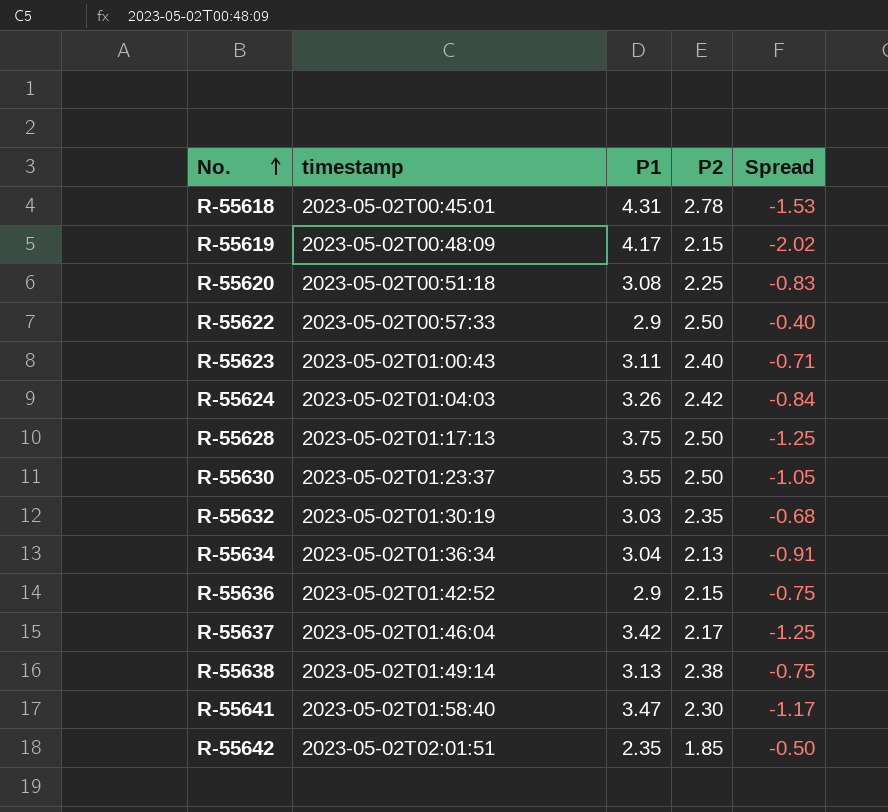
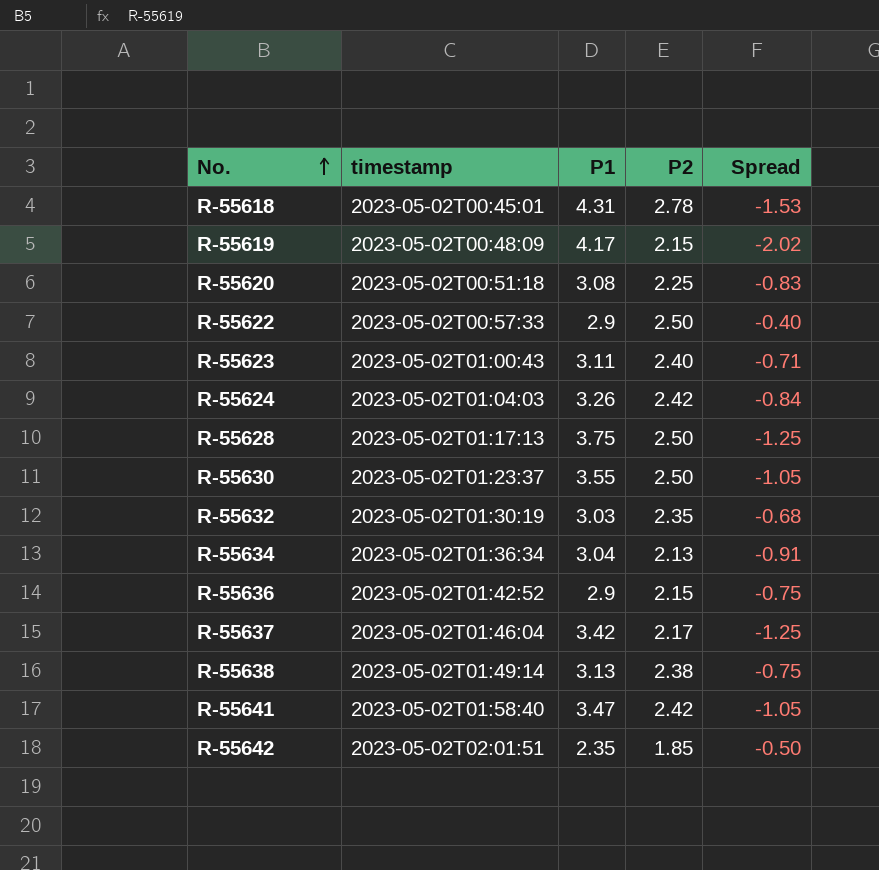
R-55641 | P2: 2.30 -> 2.42
R-55641 | Spread: -1.17 -> -1.05

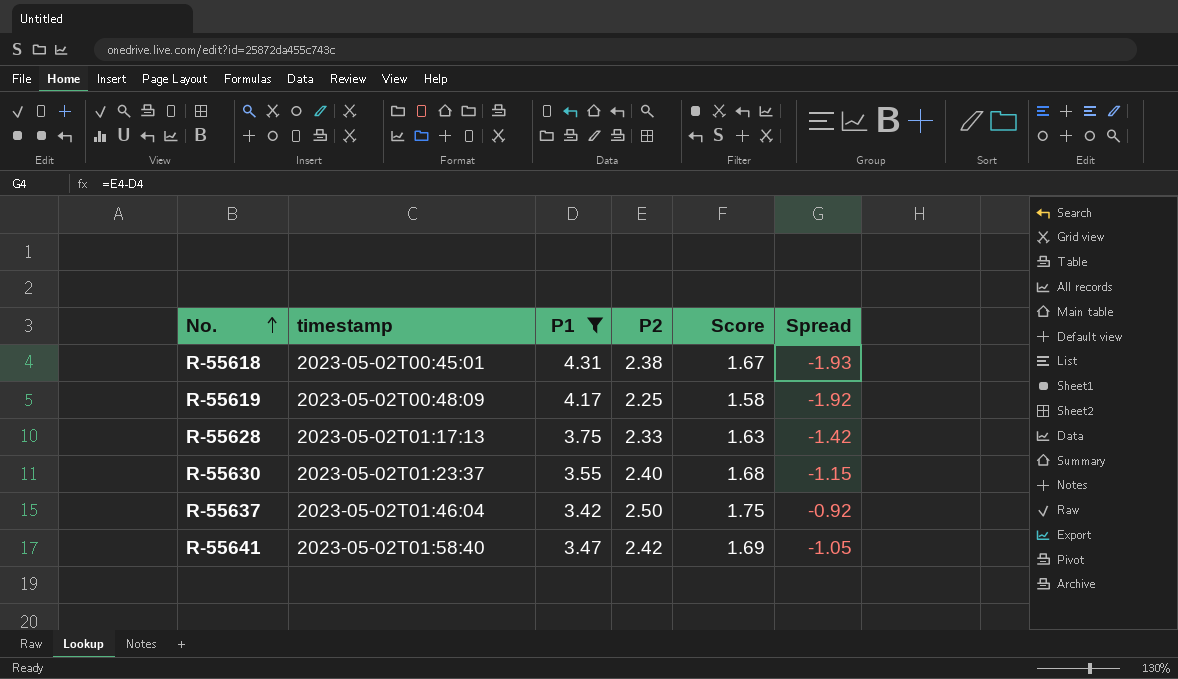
filter: none -> P1 >= 3.42
column Score | formula: none -> [P2] * 0.7
R-55618 | P2: 2.78 -> 2.38
R-55618 | Spread: -1.53 -> -1.93
R-55619 | P2: 2.15 -> 2.25
R-55619 | Spread: -2.02 -> -1.92
R-55628 | P2: 2.50 -> 2.33
R-55628 | Spread: -1.25 -> -1.42
R-55630 | P2: 2.50 -> 2.40
R-55630 | Spread: -1.05 -> -1.15
R-55637 | P2: 2.17 -> 2.50
R-55637 | Spread: -1.25 -> -0.92

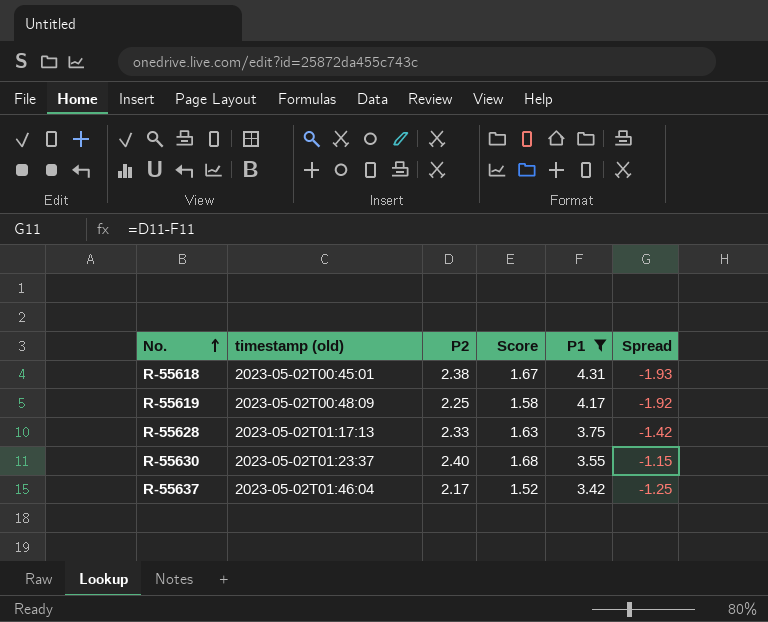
column name: timestamp -> timestamp (old)
column P1 | position: 3 -> 5
row R-55641: 2023-05-02T01:58:40 | 3.47 | 2.42 | 1.69 | -1.05 -> none
R-55637 | P2: 2.50 -> 2.17
R-55637 | Score: 1.75 -> 1.52
R-55637 | Spread: -0.92 -> -1.25

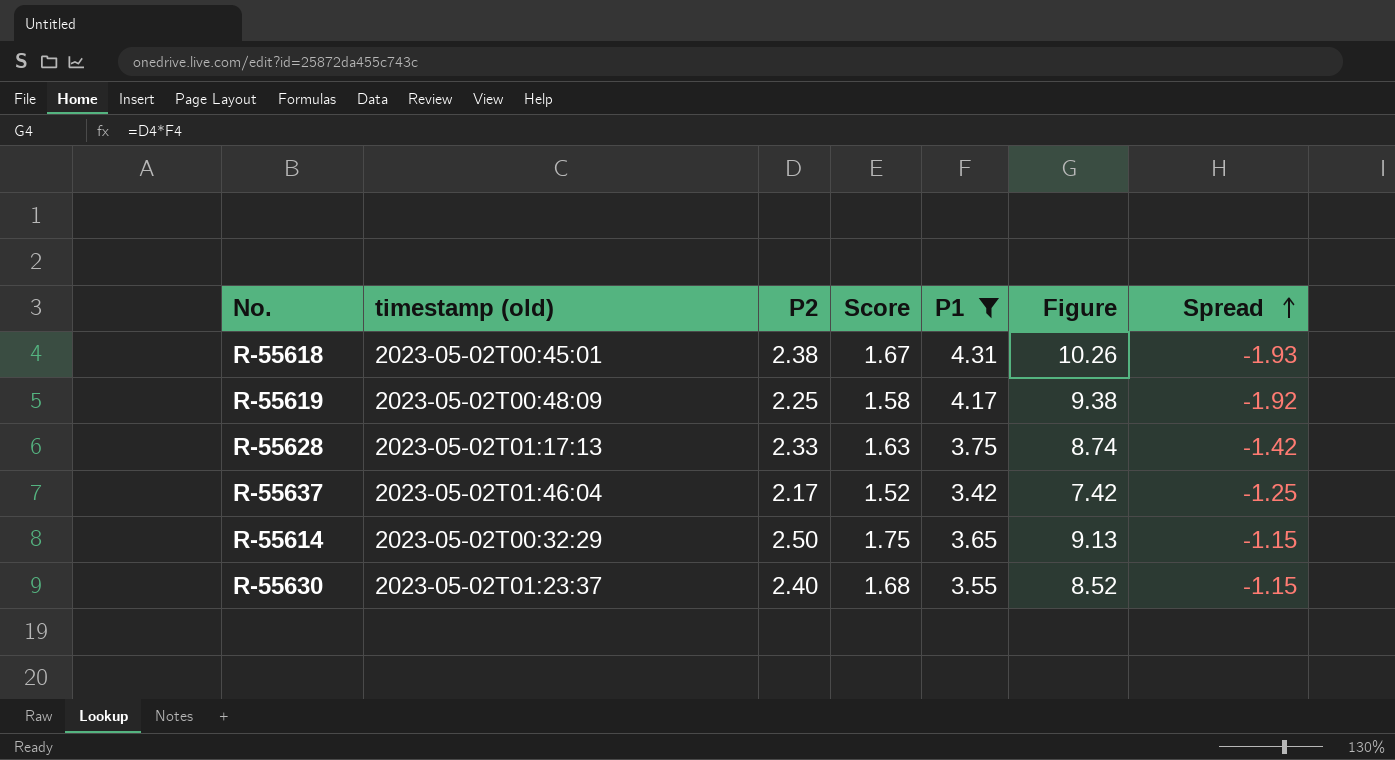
row order: No. ascending -> Spread ascending
column Figure | formula: none -> [P2] * [P1]
row R-55614: none -> 2023-05-02T00:32:29 | 2.50 | 1.75 | 3.65 | 9.13 | -1.15

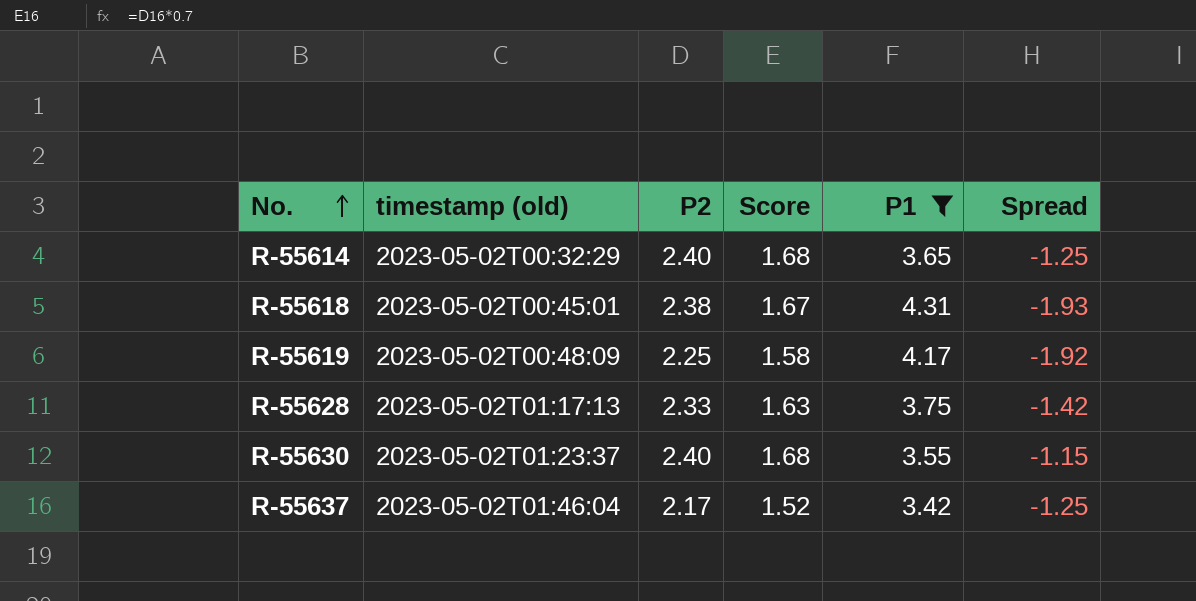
row order: Spread ascending -> No. ascending
column Figure | formula: [P2] * [P1] -> none
R-55614 | P2: 2.50 -> 2.40
R-55614 | Score: 1.75 -> 1.68
R-55614 | Spread: -1.15 -> -1.25

